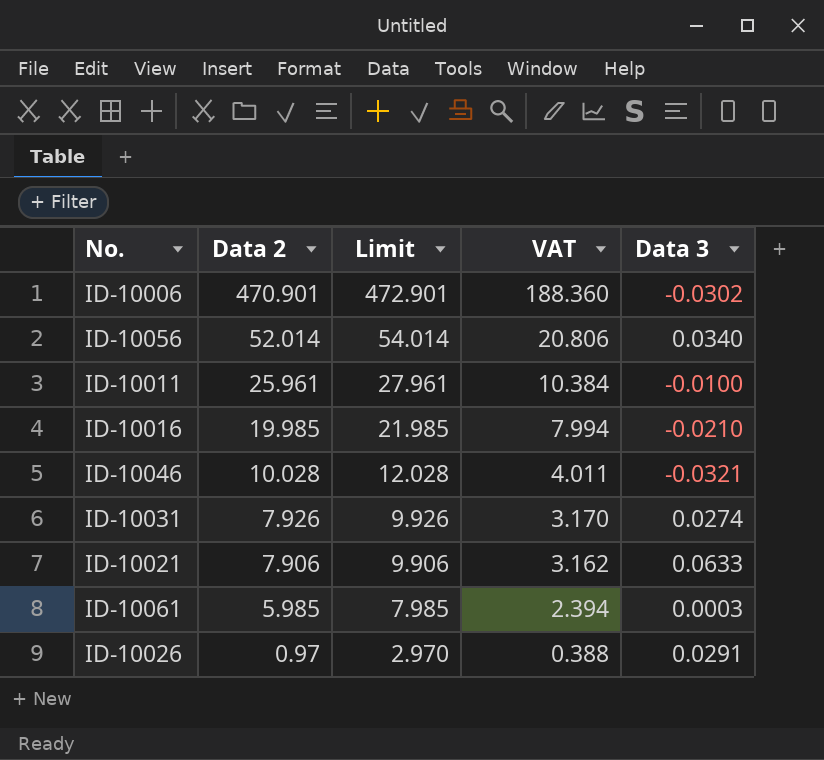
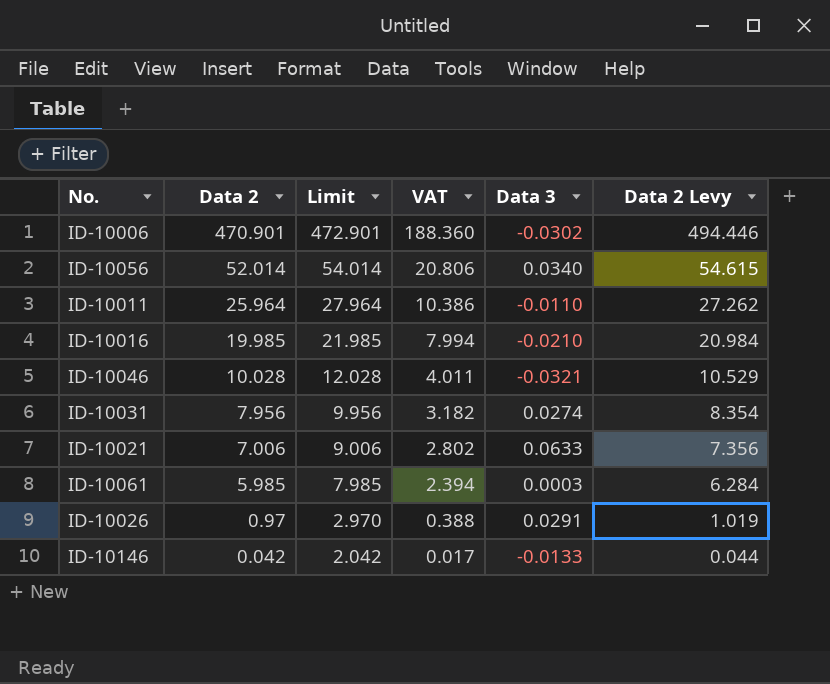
column Data 2 Levy | formula: none -> [Data 2] * 1.05
ID-10011 | Data 2: 25.961 -> 25.964
ID-10011 | Limit: 27.961 -> 27.964
ID-10011 | VAT: 10.384 -> 10.386
ID-10011 | Data 3: -0.0100 -> -0.0110
ID-10031 | Data 2: 7.926 -> 7.956
ID-10031 | Limit: 9.926 -> 9.956
ID-10031 | VAT: 3.170 -> 3.182
ID-10021 | Data 2: 7.906 -> 7.006
ID-10021 | Limit: 9.906 -> 9.006
ID-10021 | VAT: 3.162 -> 2.802
row ID-10146: none -> 0.042 | 2.042 | 0.017 | -0.0133 | 0.044

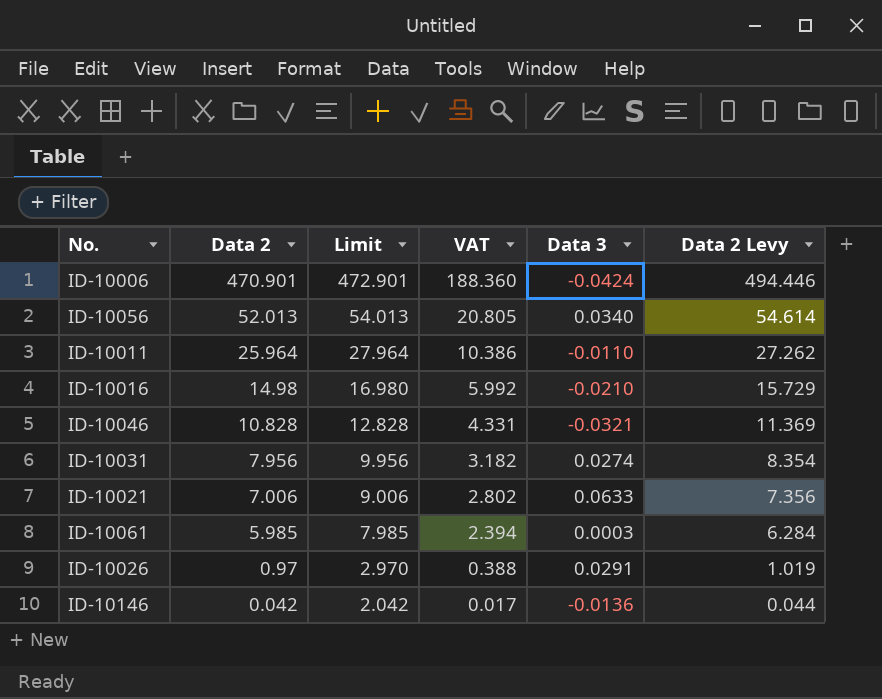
ID-10006 | Data 3: -0.0302 -> -0.0424
ID-10056 | Data 2: 52.014 -> 52.013
ID-10056 | Limit: 54.014 -> 54.013
ID-10056 | VAT: 20.806 -> 20.805
ID-10056 | Data 2 Levy: 54.615 -> 54.614
ID-10016 | Data 2: 19.985 -> 14.98
ID-10016 | Limit: 21.985 -> 16.980
ID-10016 | VAT: 7.994 -> 5.992
ID-10016 | Data 2 Levy: 20.984 -> 15.729
ID-10046 | Data 2: 10.028 -> 10.828
ID-10046 | Limit: 12.028 -> 12.828
ID-10046 | VAT: 4.011 -> 4.331
ID-10046 | Data 2 Levy: 10.529 -> 11.369
ID-10146 | Data 3: -0.0133 -> -0.0136

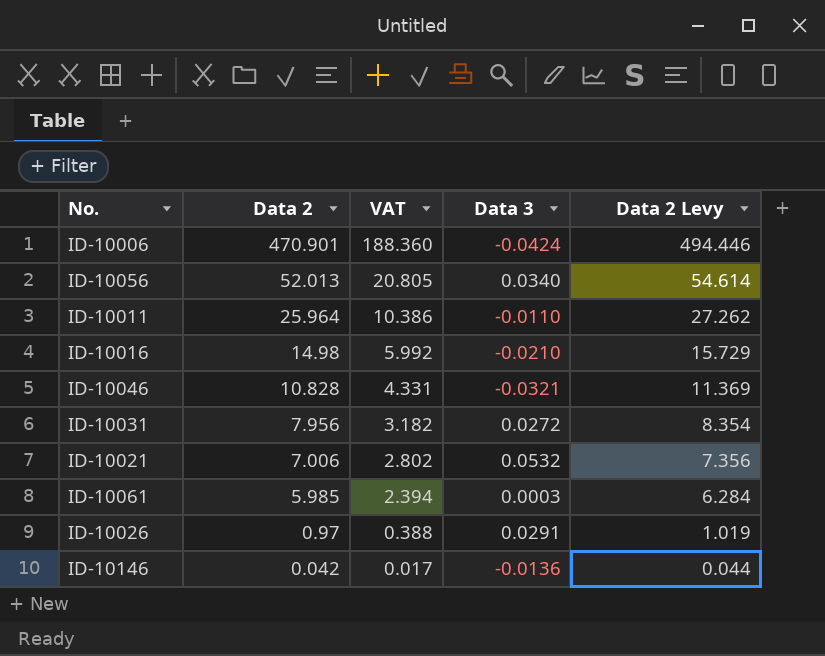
column Limit | formula: [Data 2] + 2 -> none
ID-10031 | Data 3: 0.0274 -> 0.0272
ID-10021 | Data 3: 0.0633 -> 0.0532

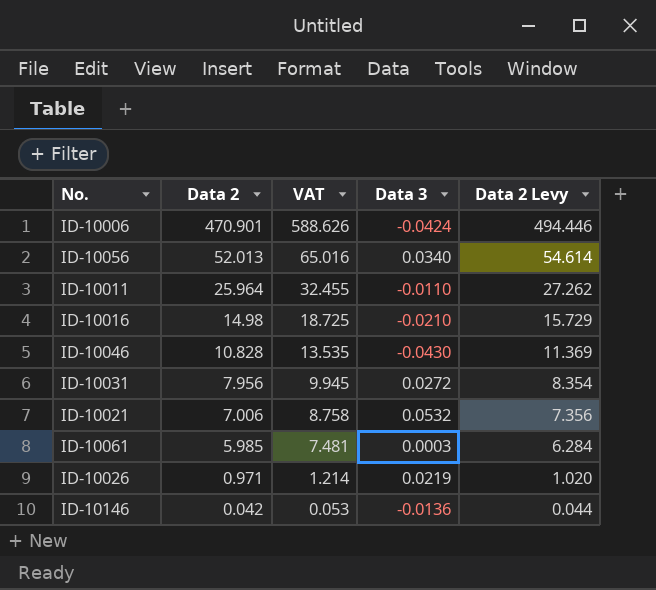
column VAT | formula: [Data 2] * 0.4 -> [Data 2] * 1.25
ID-10046 | Data 3: -0.0321 -> -0.0430
ID-10026 | Data 2: 0.97 -> 0.971
ID-10026 | Data 3: 0.0291 -> 0.0219
ID-10026 | Data 2 Levy: 1.019 -> 1.020

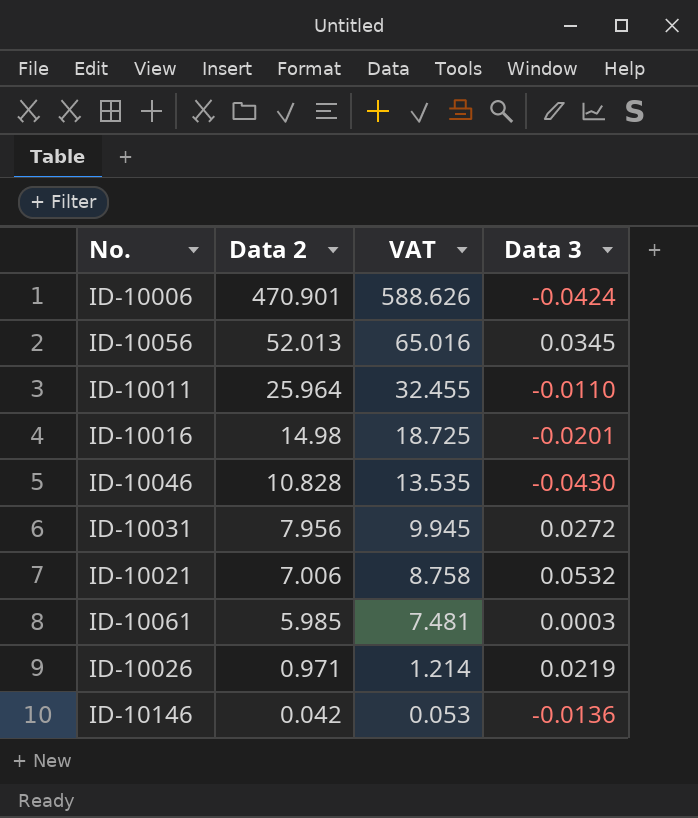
column Data 2 Levy | formula: [Data 2] * 1.05 -> none
ID-10056 | Data 3: 0.0340 -> 0.0345
ID-10016 | Data 3: -0.0210 -> -0.0201

